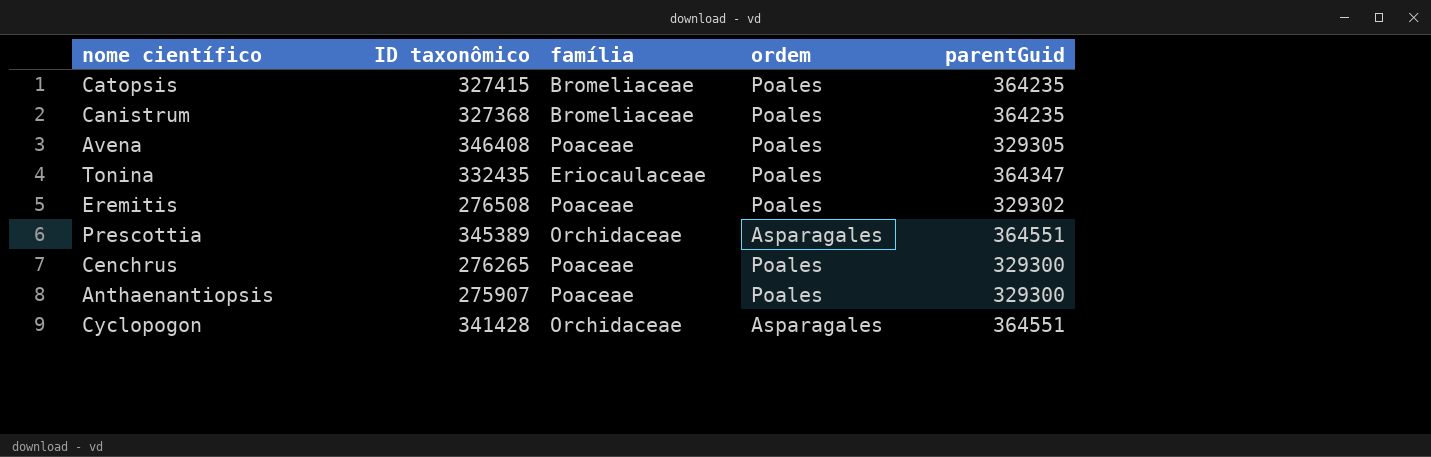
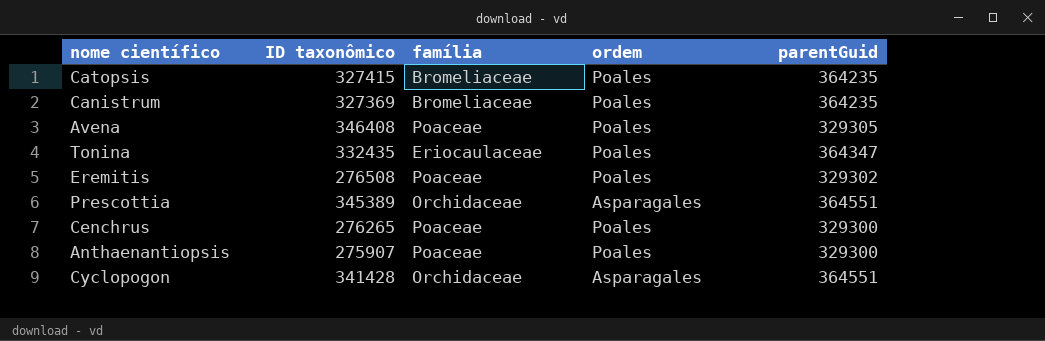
Canistrum | ID taxonômico: 327368 -> 327369

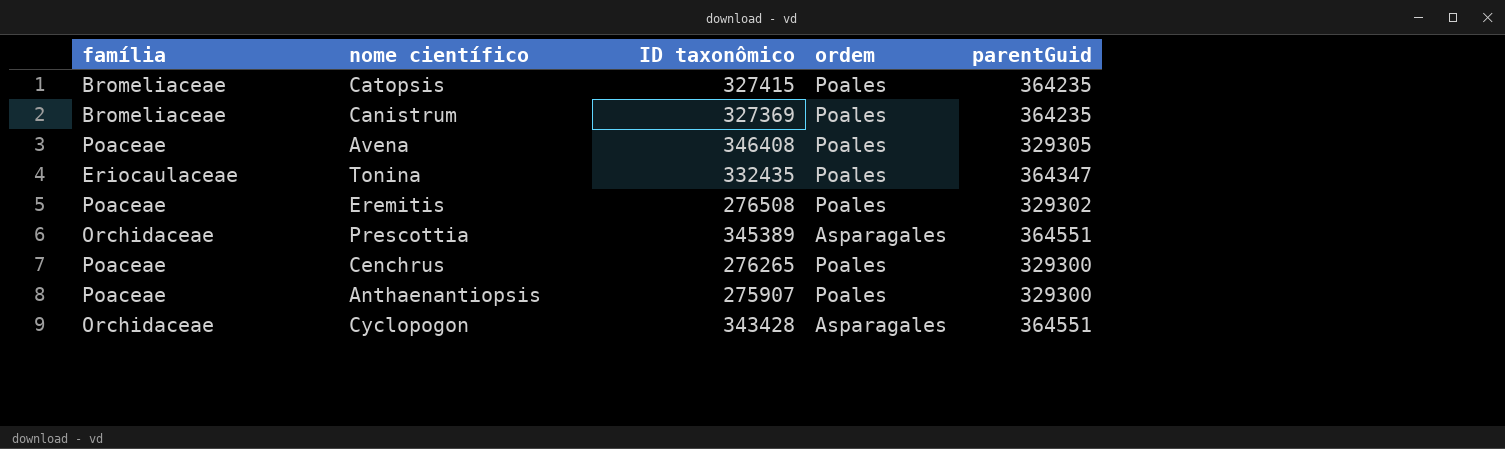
column família | position: 3 -> 1
Cyclopogon | ID taxonômico: 341428 -> 343428

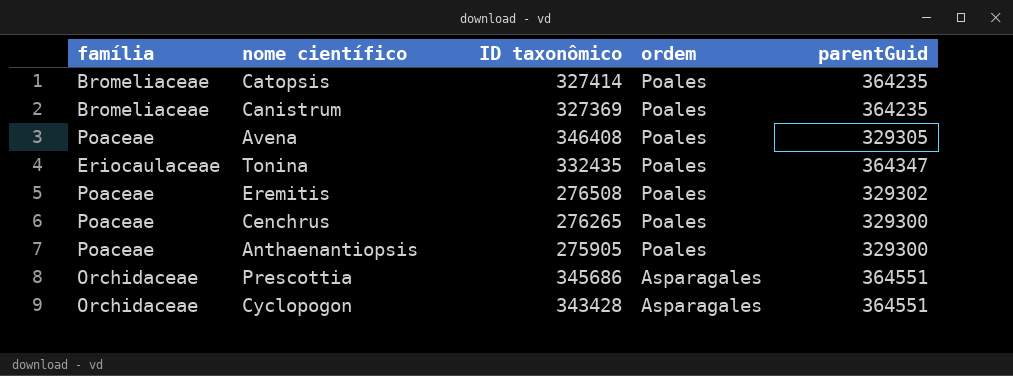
row order: none -> ordem descending
Catopsis | ID taxonômico: 327415 -> 327414
Anthaenantiopsis | ID taxonômico: 275907 -> 275905
Prescottia | ID taxonômico: 345389 -> 345686

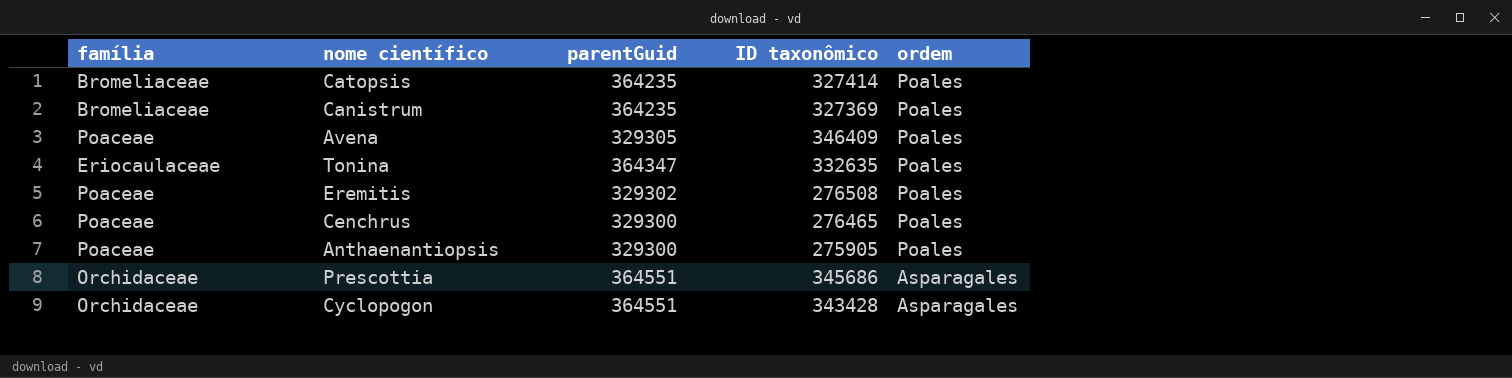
column parentGuid | position: 5 -> 3
Avena | ID taxonômico: 346408 -> 346409
Tonina | ID taxonômico: 332435 -> 332635
Cenchrus | ID taxonômico: 276265 -> 276465

